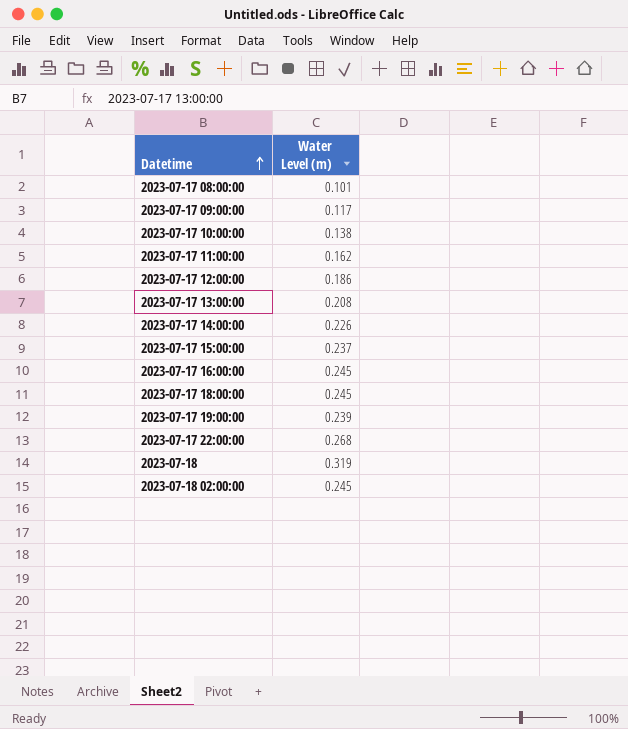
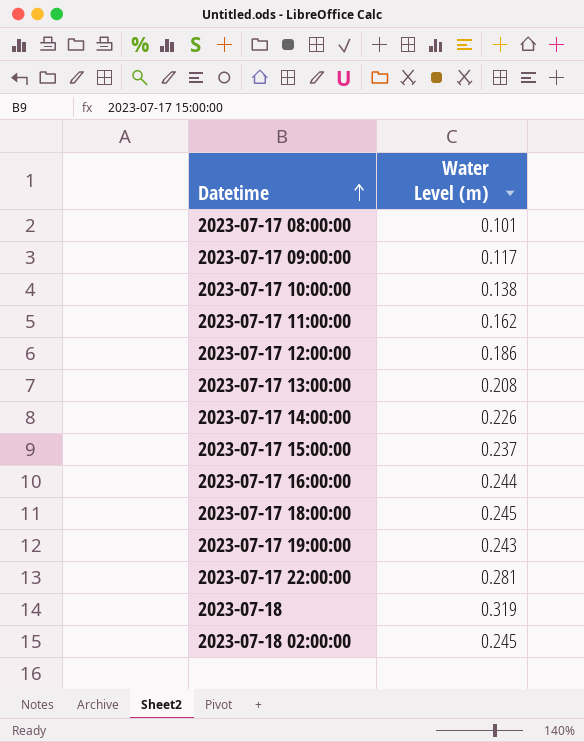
2023-07-17 16:00:00 | Water Level (m): 0.245 -> 0.244
2023-07-17 19:00:00 | Water Level (m): 0.239 -> 0.243
2023-07-17 22:00:00 | Water Level (m): 0.268 -> 0.281

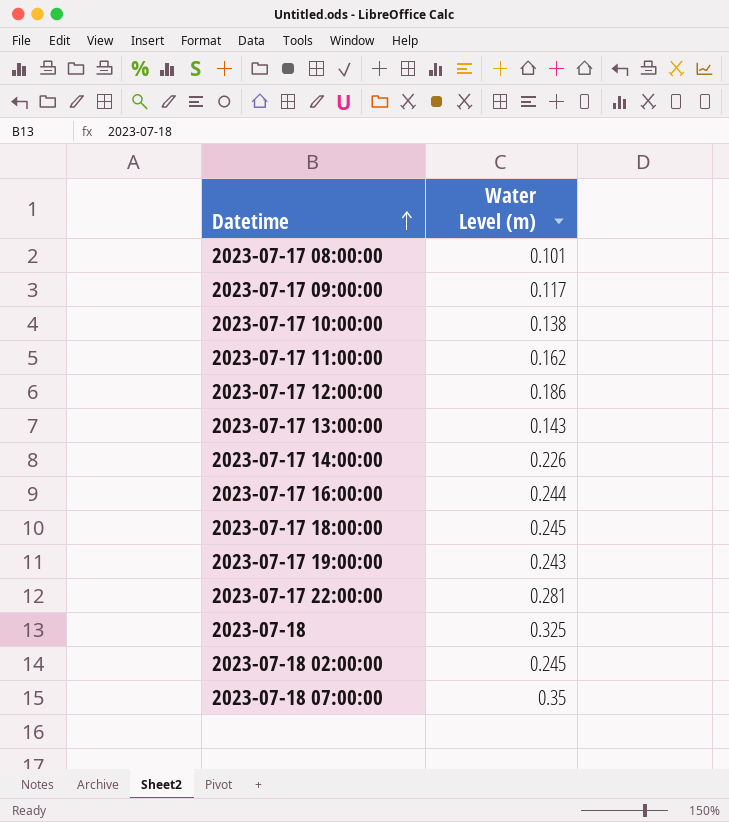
row 2023-07-17 15:00:00: 0.237 -> none
2023-07-17 13:00:00 | Water Level (m): 0.208 -> 0.143
2023-07-18 | Water Level (m): 0.319 -> 0.325
row 2023-07-18 07:00:00: none -> 0.35

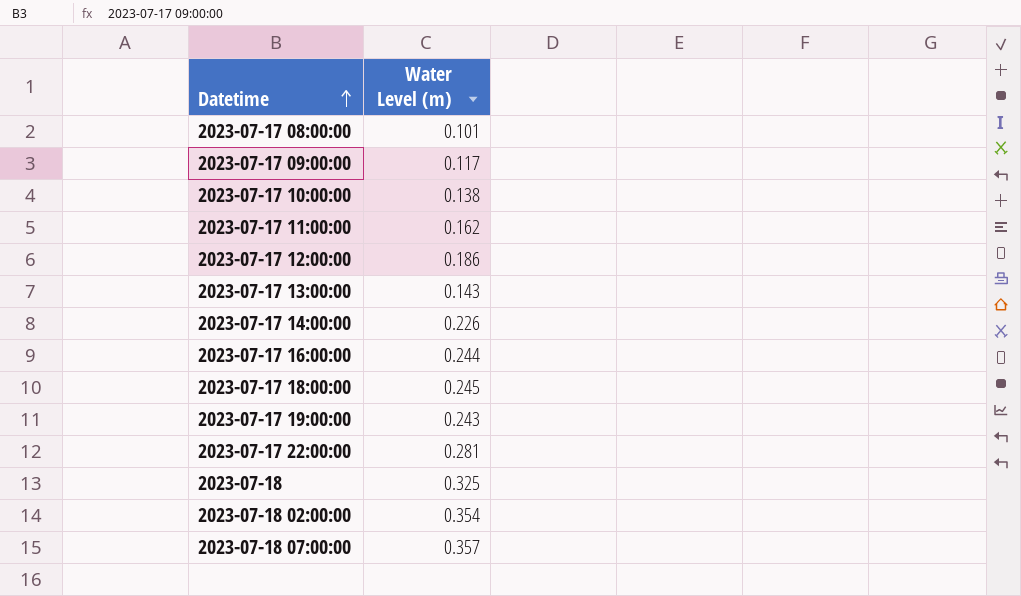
2023-07-18 02:00:00 | Water Level (m): 0.245 -> 0.354
2023-07-18 07:00:00 | Water Level (m): 0.35 -> 0.357

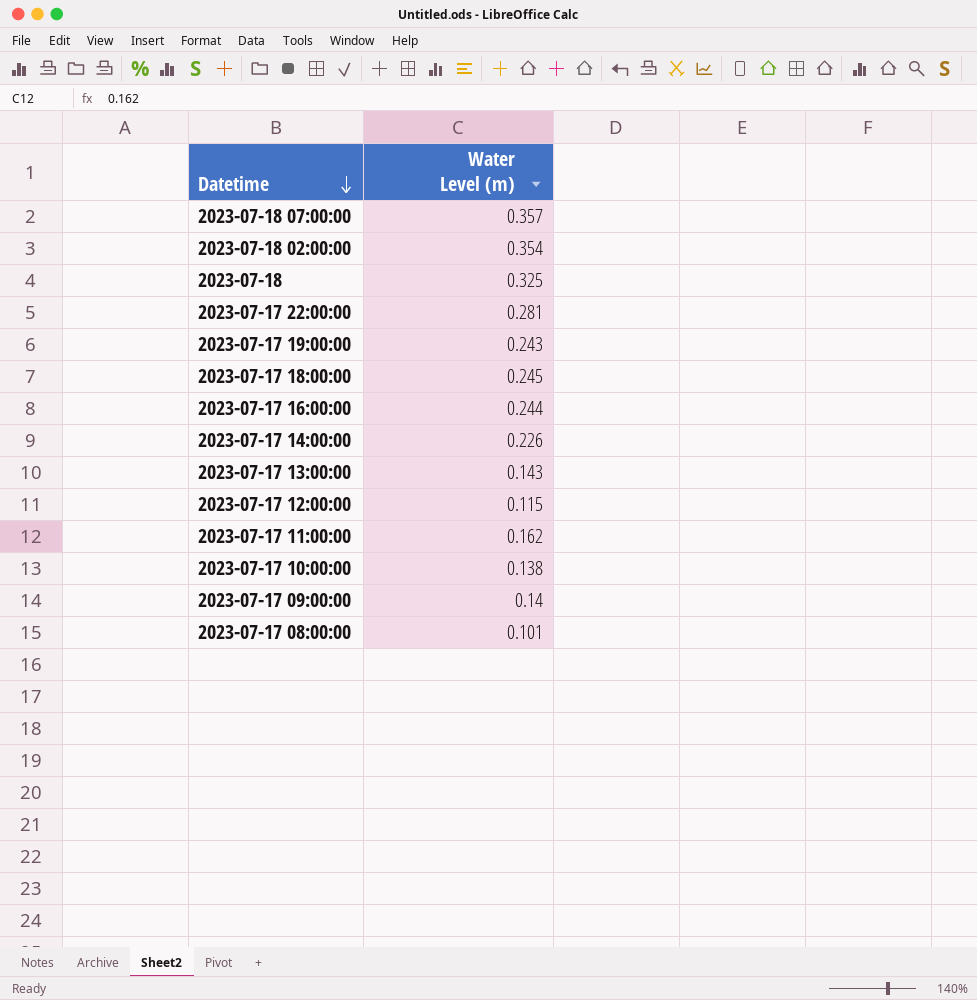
row order: Datetime ascending -> Datetime descending
2023-07-17 12:00:00 | Water Level (m): 0.186 -> 0.115
2023-07-17 09:00:00 | Water Level (m): 0.117 -> 0.14

